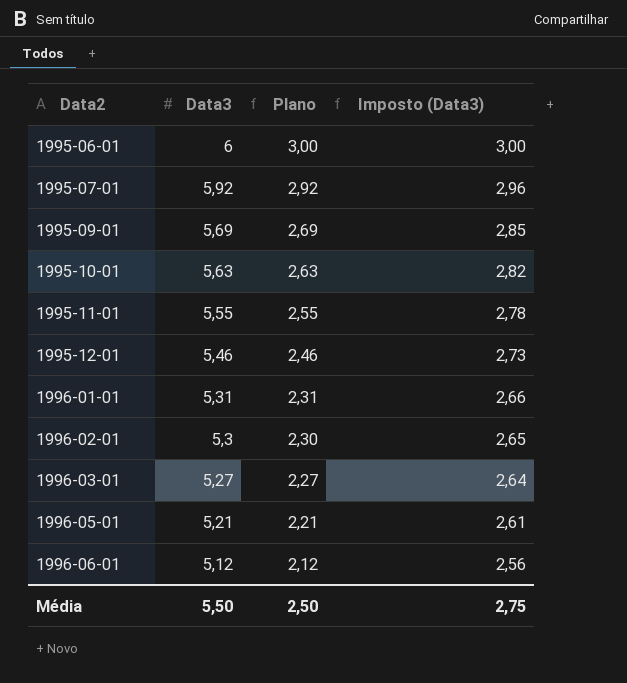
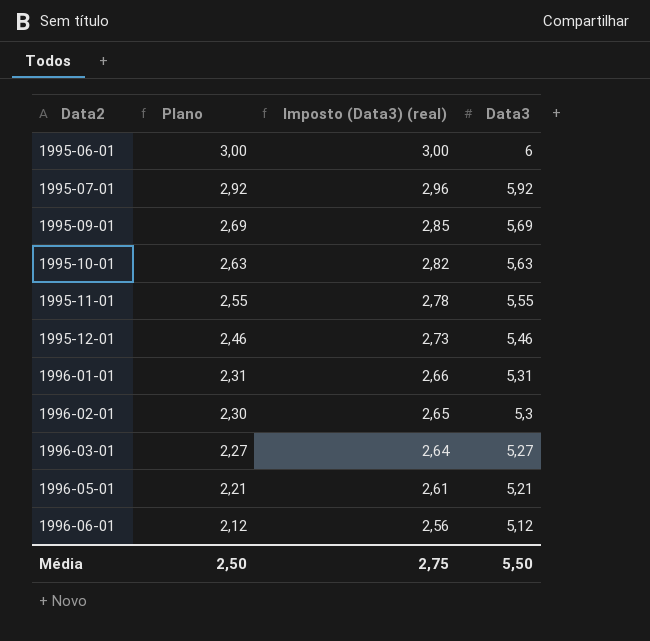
column name: Imposto (Data3) -> Imposto (Data3) (real)
column Data3 | position: 2 -> 4

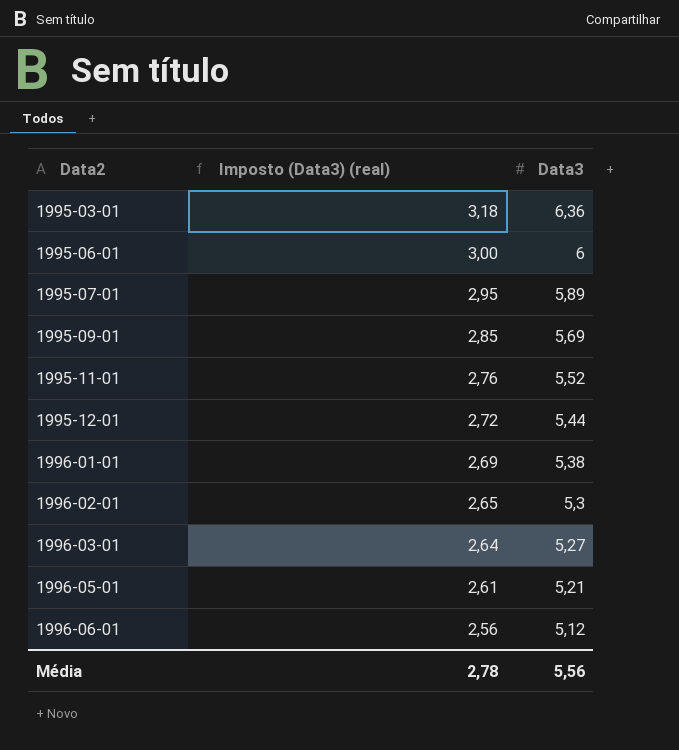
column Plano | formula: [Data3] - 3 -> none
row 1995-10-01: 2,63 | 2,82 | 5,63 -> none
row 1995-03-01: none -> 3,18 | 6,36
1995-07-01 | Imposto (Data3) (real): 2,96 -> 2,95
1995-07-01 | Data3: 5,92 -> 5,89
1995-11-01 | Imposto (Data3) (real): 2,78 -> 2,76
1995-11-01 | Data3: 5,55 -> 5,52
1995-12-01 | Imposto (Data3) (real): 2,73 -> 2,72
1995-12-01 | Data3: 5,46 -> 5,44
1996-01-01 | Imposto (Data3) (real): 2,66 -> 2,69
1996-01-01 | Data3: 5,31 -> 5,38
Média | Imposto (Data3) (real): 2,75 -> 2,78
Média | Data3: 5,50 -> 5,56

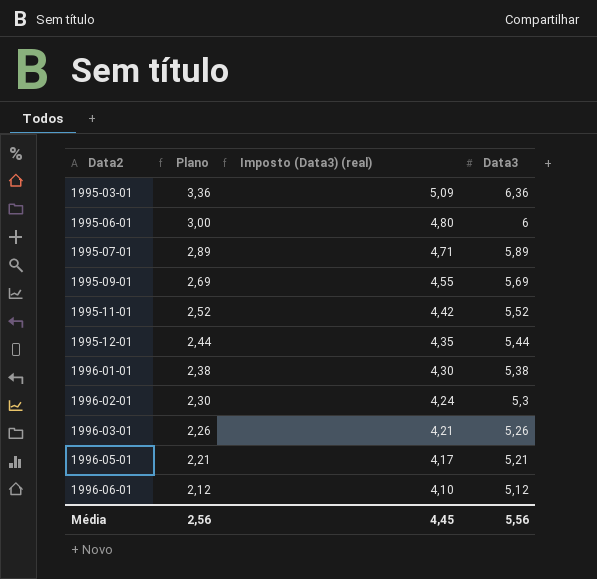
column Plano | formula: none -> [Data3] - 3
column Imposto (Data3) (real) | formula: [Data3] * 0,5 -> [Data3] * 0,8
1996-03-01 | Data3: 5,27 -> 5,26
Média | Imposto (Data3) (real): 2,78 -> 4,45

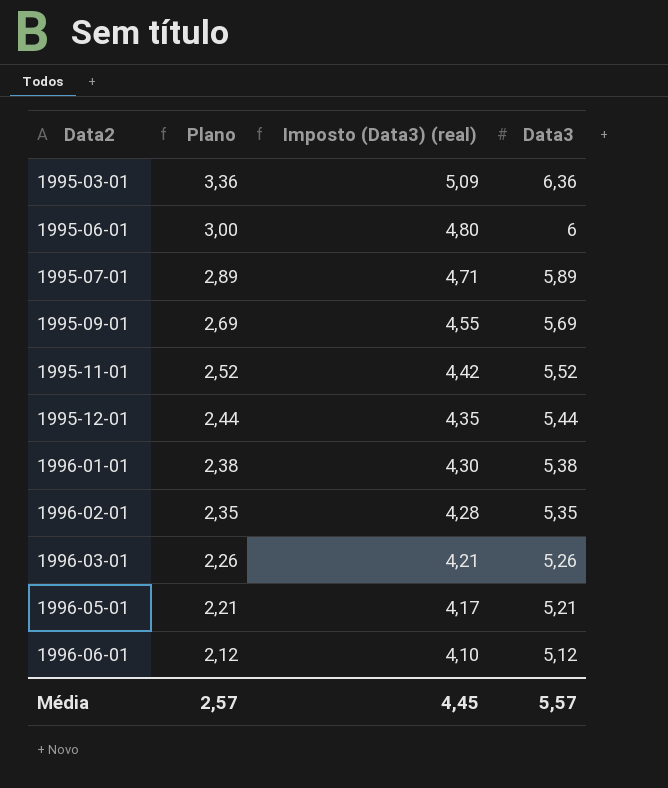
1996-02-01 | Plano: 2,30 -> 2,35
1996-02-01 | Imposto (Data3) (real): 4,24 -> 4,28
1996-02-01 | Data3: 5,3 -> 5,35
Média | Plano: 2,56 -> 2,57
Média | Data3: 5,56 -> 5,57

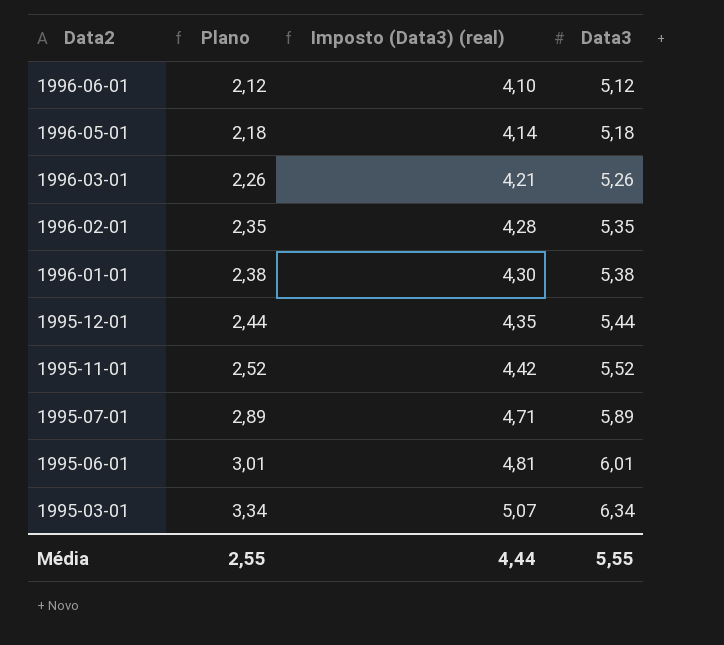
row order: Data2 ascending -> Data2 descending
row 1995-09-01: 2,69 | 4,55 | 5,69 -> none
1996-05-01 | Plano: 2,21 -> 2,18
1996-05-01 | Imposto (Data3) (real): 4,17 -> 4,14
1996-05-01 | Data3: 5,21 -> 5,18
1995-06-01 | Plano: 3,00 -> 3,01
1995-06-01 | Imposto (Data3) (real): 4,80 -> 4,81
1995-06-01 | Data3: 6 -> 6,01
1995-03-01 | Plano: 3,36 -> 3,34
1995-03-01 | Imposto (Data3) (real): 5,09 -> 5,07
1995-03-01 | Data3: 6,36 -> 6,34
Média | Plano: 2,57 -> 2,55
Média | Imposto (Data3) (real): 4,45 -> 4,44
Média | Data3: 5,57 -> 5,55

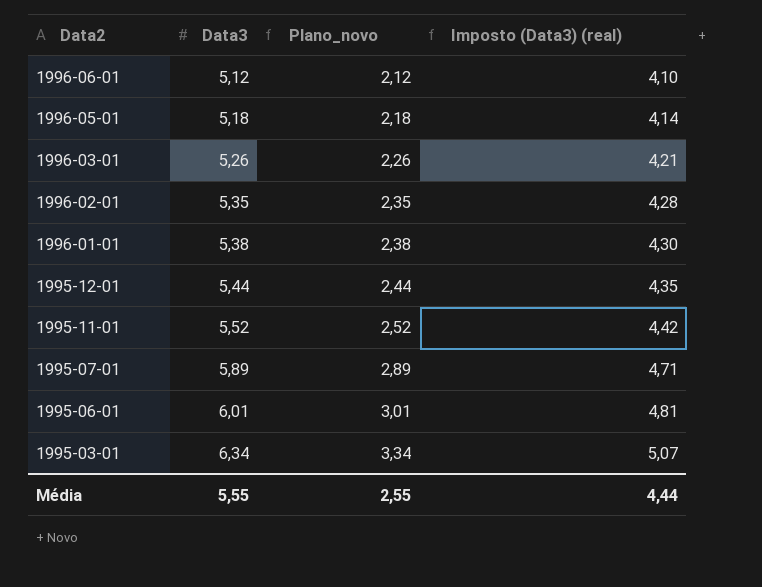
column Data3 | position: 4 -> 2
column name: Plano -> Plano_novo

